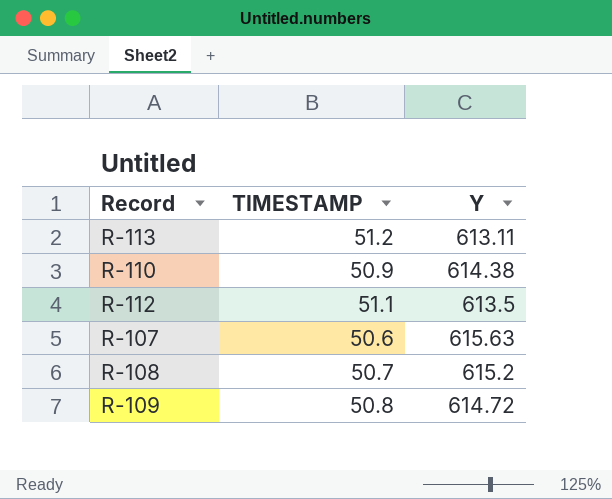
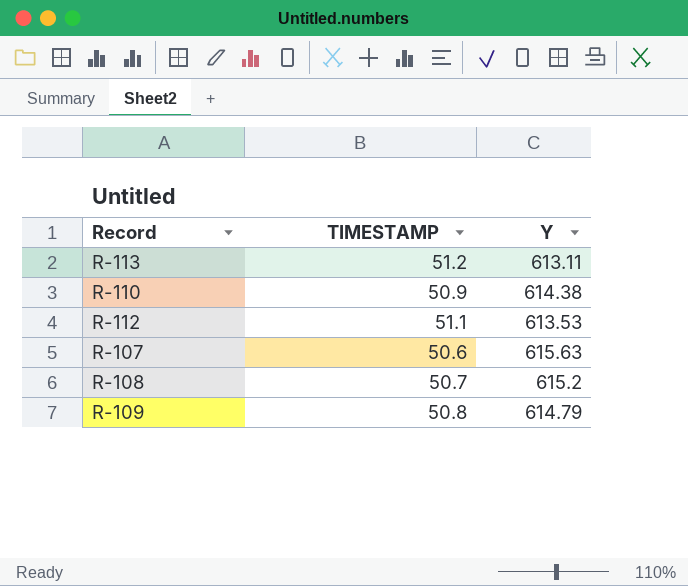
R-112 | Y: 613.5 -> 613.53
R-109 | Y: 614.72 -> 614.79

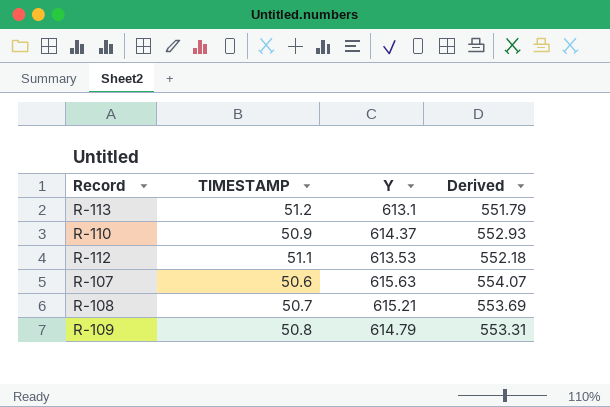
column Derived | formula: none -> [Y] * 0.9
R-113 | Y: 613.11 -> 613.1
R-110 | Y: 614.38 -> 614.37
R-108 | Y: 615.2 -> 615.21

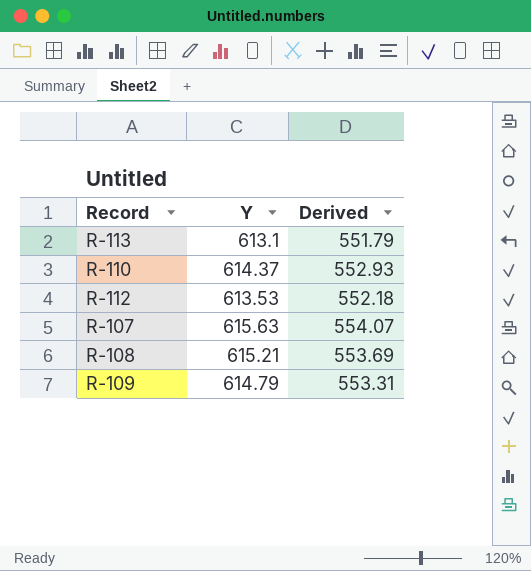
column TIMESTAMP | position: 2 -> none

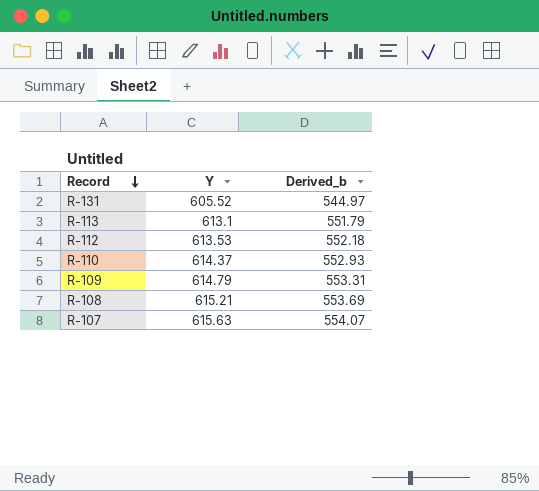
row order: none -> Record descending
column name: Derived -> Derived_b
row R-131: none -> 605.52 | 544.97

